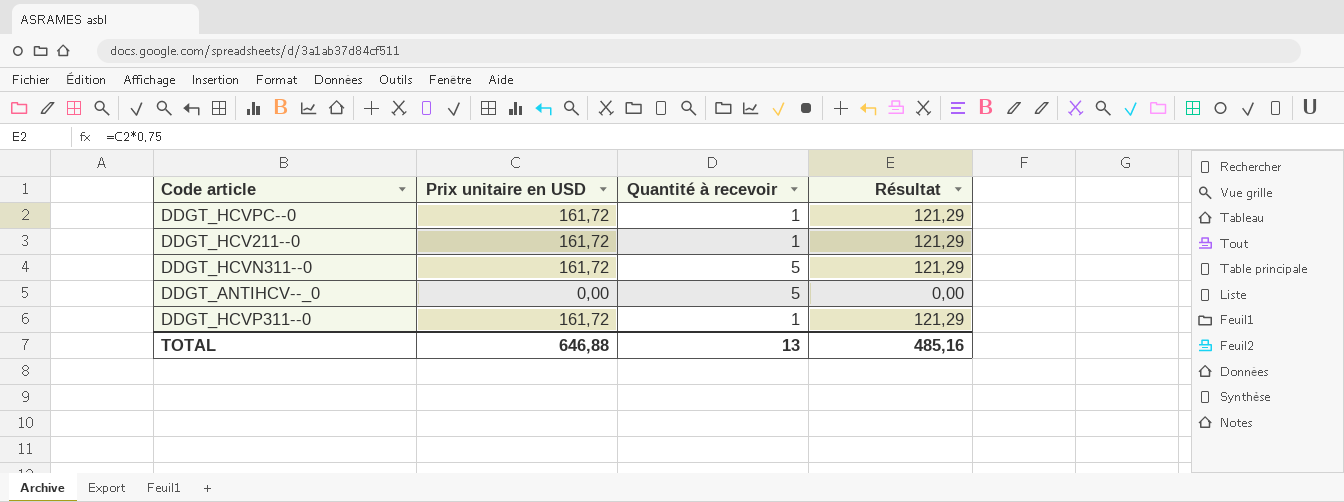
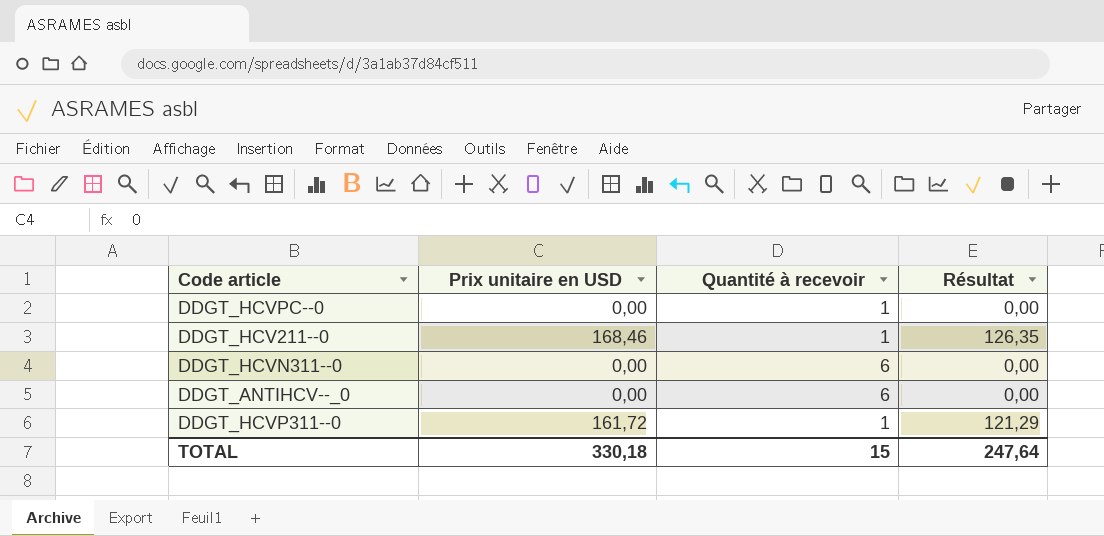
DDGT_HCVPC--0 | Prix unitaire en USD: 161,72 -> 0,00
DDGT_HCVPC--0 | Résultat: 121,29 -> 0,00
DDGT_HCV211--0 | Prix unitaire en USD: 161,72 -> 168,46
DDGT_HCV211--0 | Résultat: 121,29 -> 126,35
DDGT_HCVN311--0 | Prix unitaire en USD: 161,72 -> 0,00
DDGT_HCVN311--0 | Quantité à recevoir: 5 -> 6
DDGT_HCVN311--0 | Résultat: 121,29 -> 0,00
DDGT_ANTIHCV--_0 | Quantité à recevoir: 5 -> 6
TOTAL | Prix unitaire en USD: 646,88 -> 330,18
TOTAL | Quantité à recevoir: 13 -> 15
TOTAL | Résultat: 485,16 -> 247,64

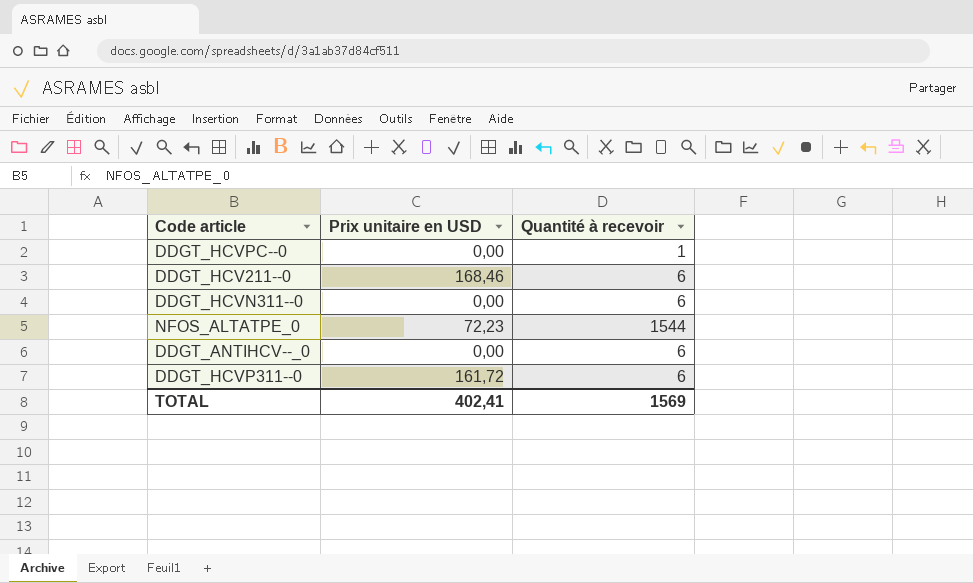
column Résultat | formula: [Prix unitaire en USD] * 0,75 -> none
DDGT_HCV211--0 | Quantité à recevoir: 1 -> 6
row NFOS_ALTATPE_0: none -> 72,23 | 1544
DDGT_HCVP311--0 | Quantité à recevoir: 1 -> 6
TOTAL | Prix unitaire en USD: 330,18 -> 402,41
TOTAL | Quantité à recevoir: 15 -> 1569

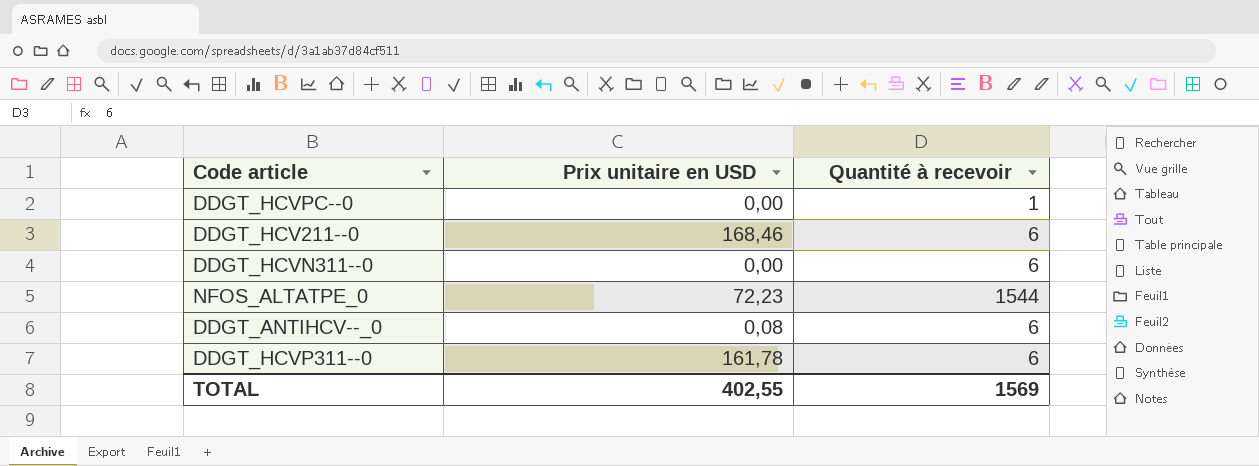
DDGT_ANTIHCV--_0 | Prix unitaire en USD: 0,00 -> 0,08
DDGT_HCVP311--0 | Prix unitaire en USD: 161,72 -> 161,78
TOTAL | Prix unitaire en USD: 402,41 -> 402,55

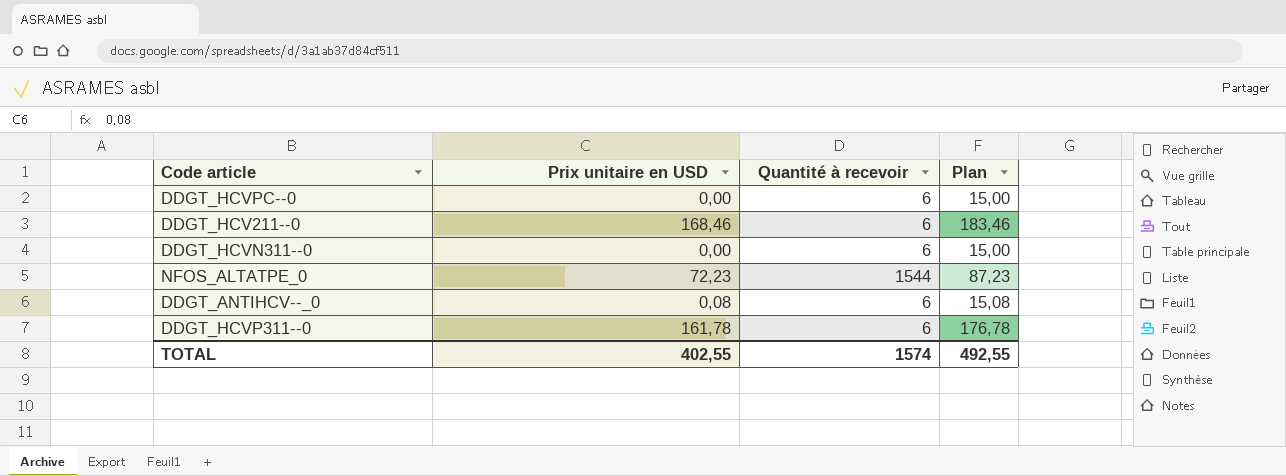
column Plan | formula: none -> [Prix unitaire en USD] + 15
DDGT_HCVPC--0 | Quantité à recevoir: 1 -> 6
TOTAL | Quantité à recevoir: 1569 -> 1574

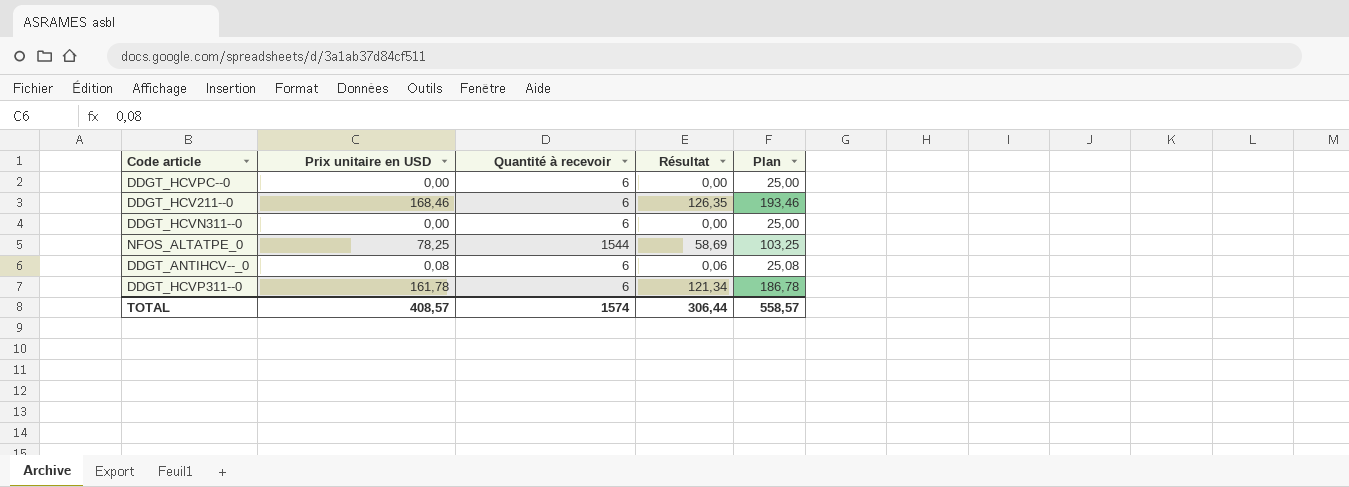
column Résultat | formula: none -> [Prix unitaire en USD] * 0,75
column Plan | formula: [Prix unitaire en USD] + 15 -> [Prix unitaire en USD] + 25
NFOS_ALTATPE_0 | Prix unitaire en USD: 72,23 -> 78,25
TOTAL | Prix unitaire en USD: 402,55 -> 408,57
TOTAL | Plan: 492,55 -> 558,57

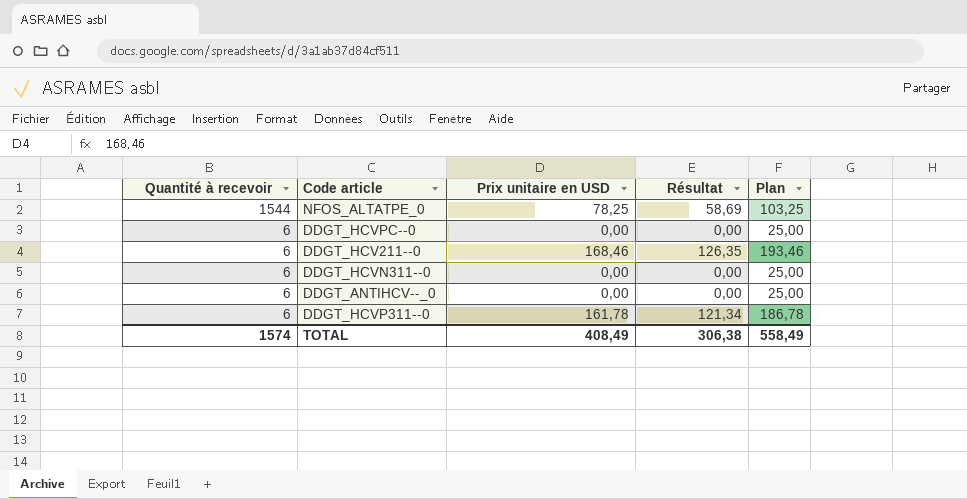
row order: none -> Quantité à recevoir descending
column Quantité à recevoir | position: 3 -> 1
DDGT_ANTIHCV--_0 | Prix unitaire en USD: 0,08 -> 0,00
DDGT_ANTIHCV--_0 | Résultat: 0,06 -> 0,00
DDGT_ANTIHCV--_0 | Plan: 25,08 -> 25,00
TOTAL | Prix unitaire en USD: 408,57 -> 408,49
TOTAL | Résultat: 306,44 -> 306,38
TOTAL | Plan: 558,57 -> 558,49

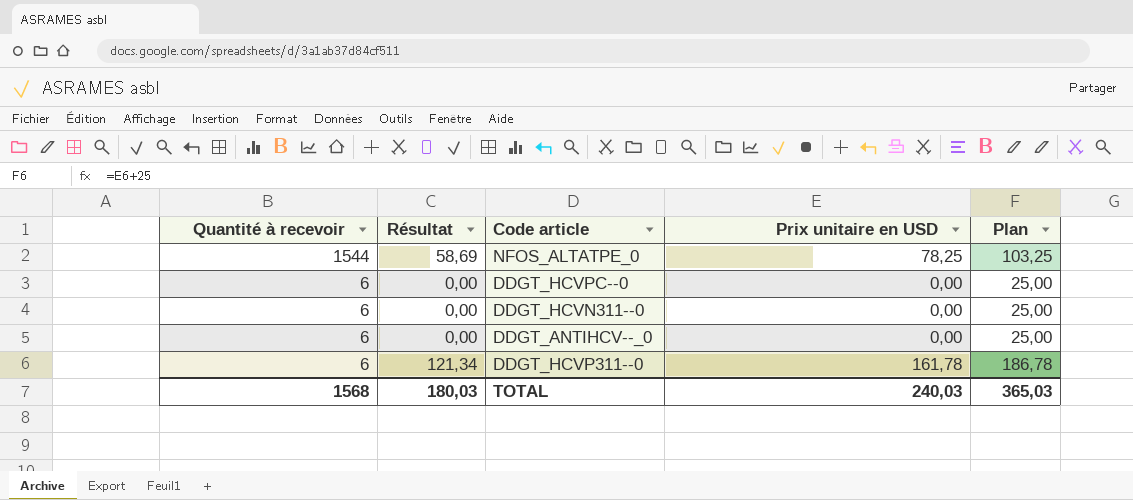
column Résultat | position: 4 -> 2
row DDGT_HCV211--0: 6 | 168,46 | 126,35 | 193,46 -> none
TOTAL | Quantité à recevoir: 1574 -> 1568
TOTAL | Résultat: 306,38 -> 180,03
TOTAL | Prix unitaire en USD: 408,49 -> 240,03
TOTAL | Plan: 558,49 -> 365,03

